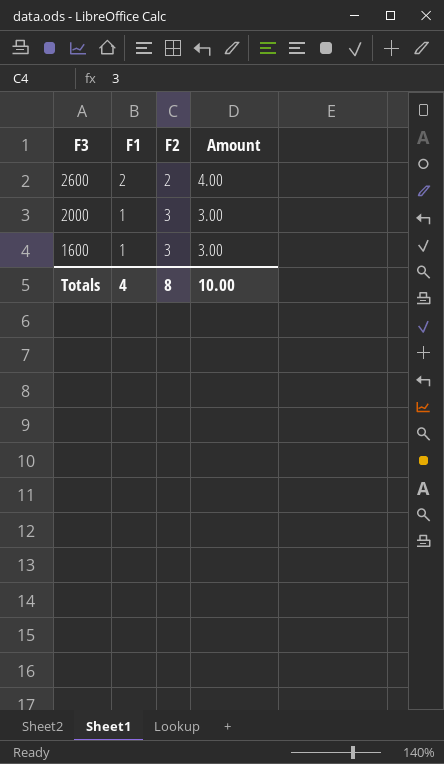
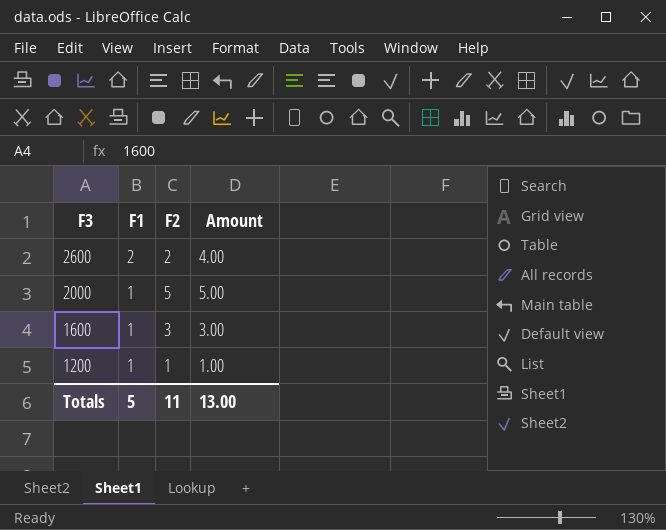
2000 | F2: 3 -> 5
2000 | Amount: 3.00 -> 5.00
row 1200: none -> 1 | 1 | 1.00
Totals | F1: 4 -> 5
Totals | F2: 8 -> 11
Totals | Amount: 10.00 -> 13.00

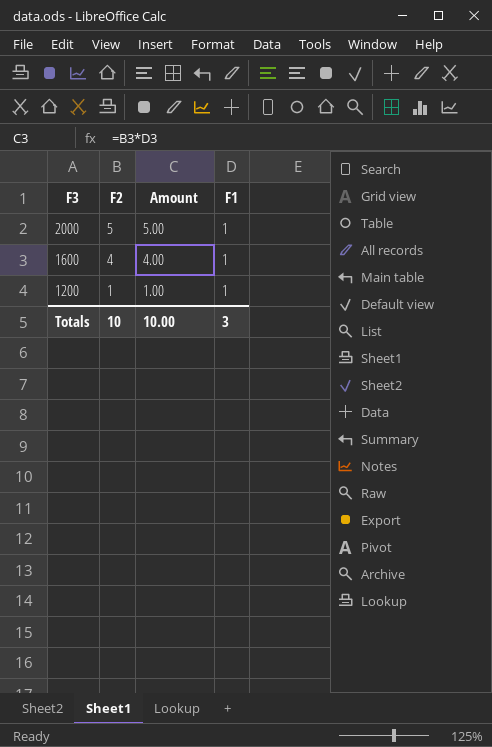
column F1 | position: 2 -> 4
row 2600: 2 | 2 | 4.00 -> none
1600 | F2: 3 -> 4
1600 | Amount: 3.00 -> 4.00
Totals | F2: 11 -> 10
Totals | Amount: 13.00 -> 10.00
Totals | F1: 5 -> 3

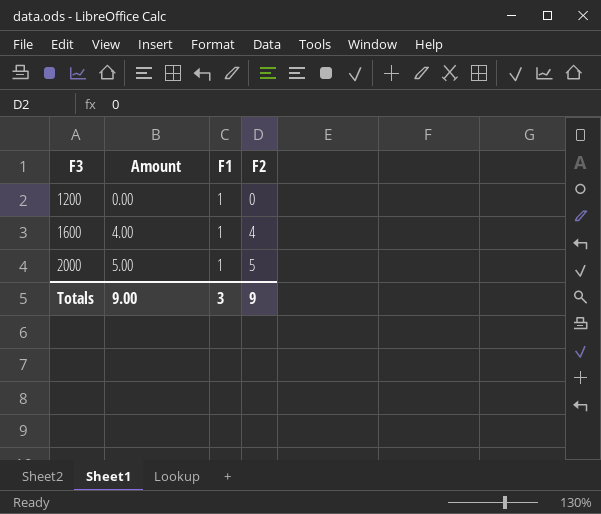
row order: F3 descending -> F3 ascending
column F2 | position: 2 -> 4
1200 | Amount: 1.00 -> 0.00
1200 | F2: 1 -> 0
Totals | Amount: 10.00 -> 9.00
Totals | F2: 10 -> 9

